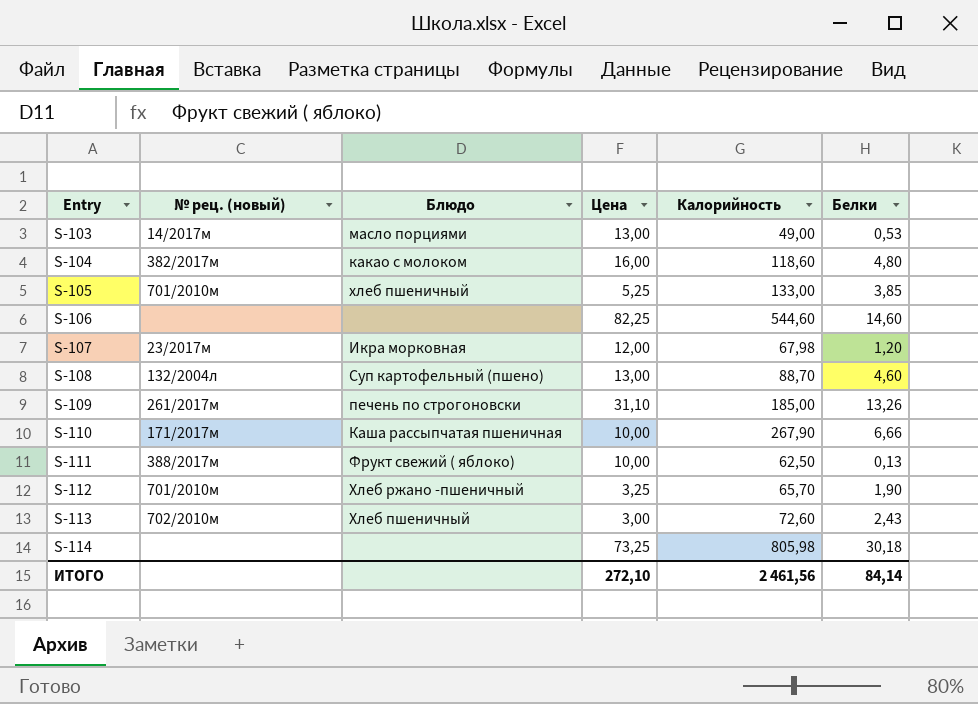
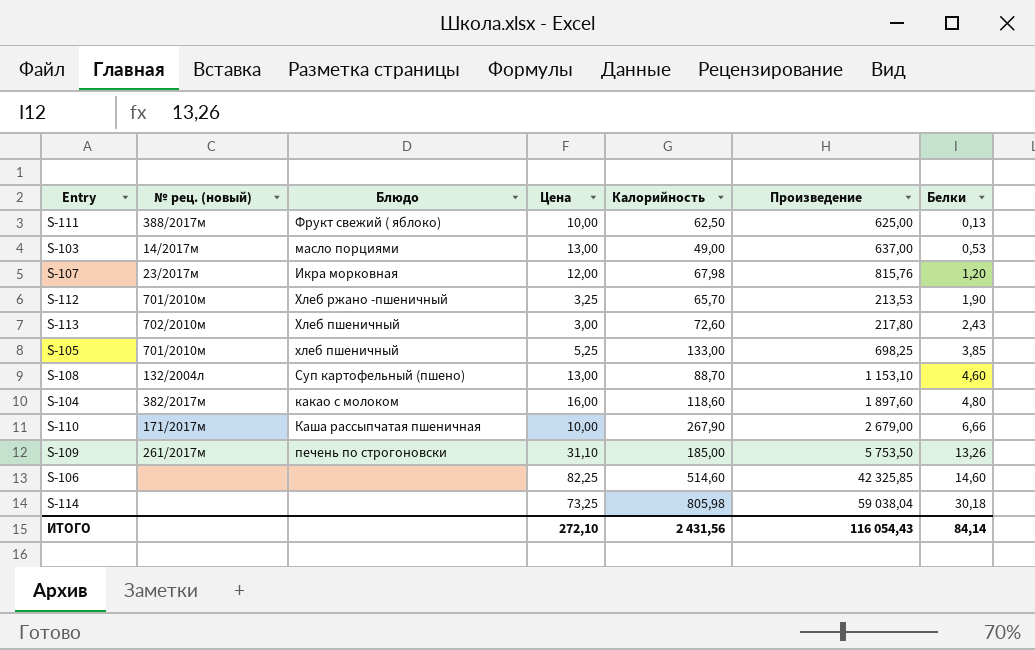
row order: Entry ascending -> Белки ascending
column Произведение | formula: none -> [Цена] * [Калорийность]
S-106 | Калорийность: 544,60 -> 514,60
ИТОГО | Калорийность: 2 461,56 -> 2 431,56

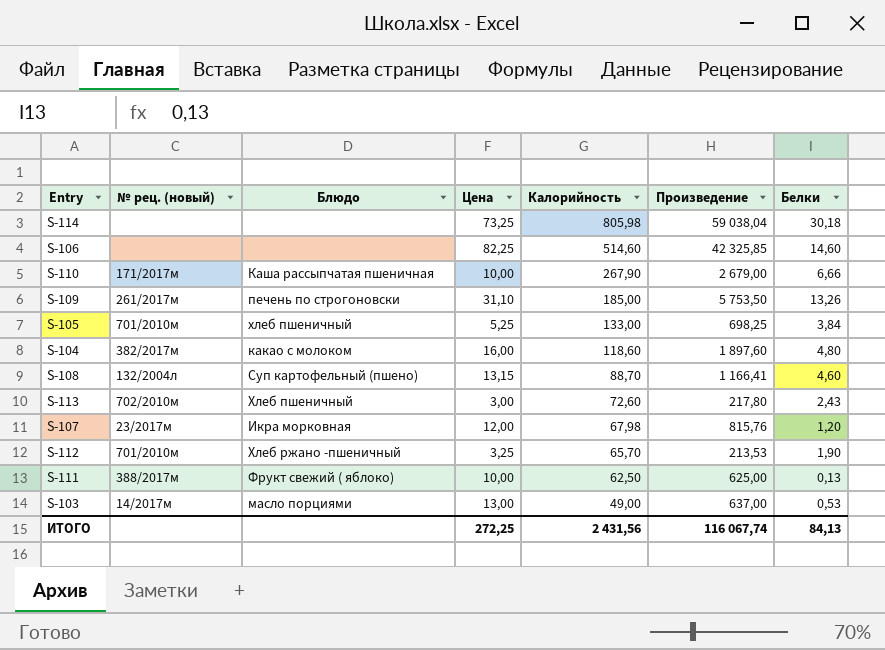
row order: Белки ascending -> Калорийность descending
S-105 | Белки: 3,85 -> 3,84
S-108 | Цена: 13,00 -> 13,15
S-108 | Произведение: 1 153,10 -> 1 166,41
ИТОГО | Цена: 272,10 -> 272,25
ИТОГО | Произведение: 116 054,43 -> 116 067,74
ИТОГО | Белки: 84,14 -> 84,13

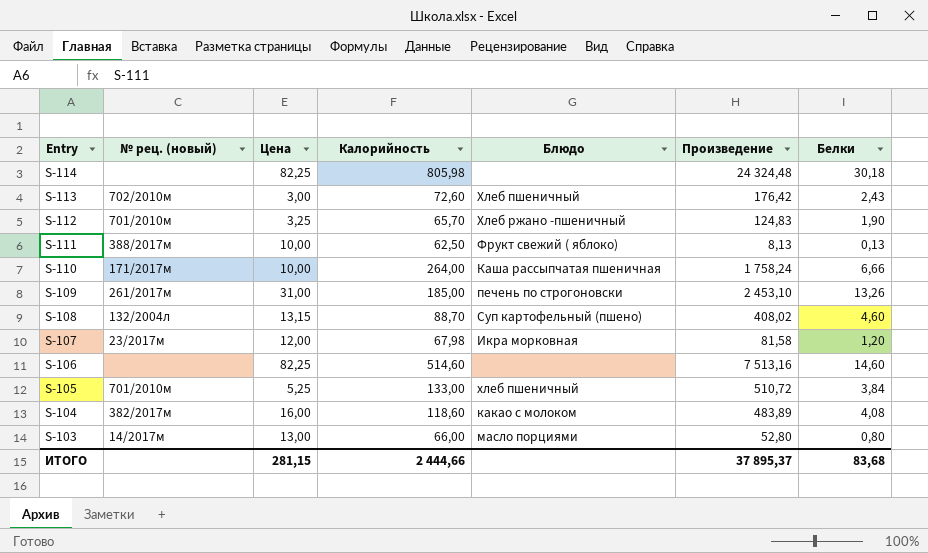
row order: Калорийность descending -> Entry descending
column Блюдо | position: 3 -> 5
column Произведение | formula: [Цена] * [Калорийность] -> [Калорийность] * [Белки]
S-114 | Цена: 73,25 -> 82,25
S-110 | Калорийность: 267,90 -> 264,00
S-109 | Цена: 31,10 -> 31,00
S-104 | Белки: 4,80 -> 4,08
S-103 | Калорийность: 49,00 -> 66,00
S-103 | Белки: 0,53 -> 0,80
ИТОГО | Цена: 272,25 -> 281,15
ИТОГО | Калорийность: 2 431,56 -> 2 444,66
ИТОГО | Произведение: 116 067,74 -> 37 895,37
ИТОГО | Белки: 84,13 -> 83,68

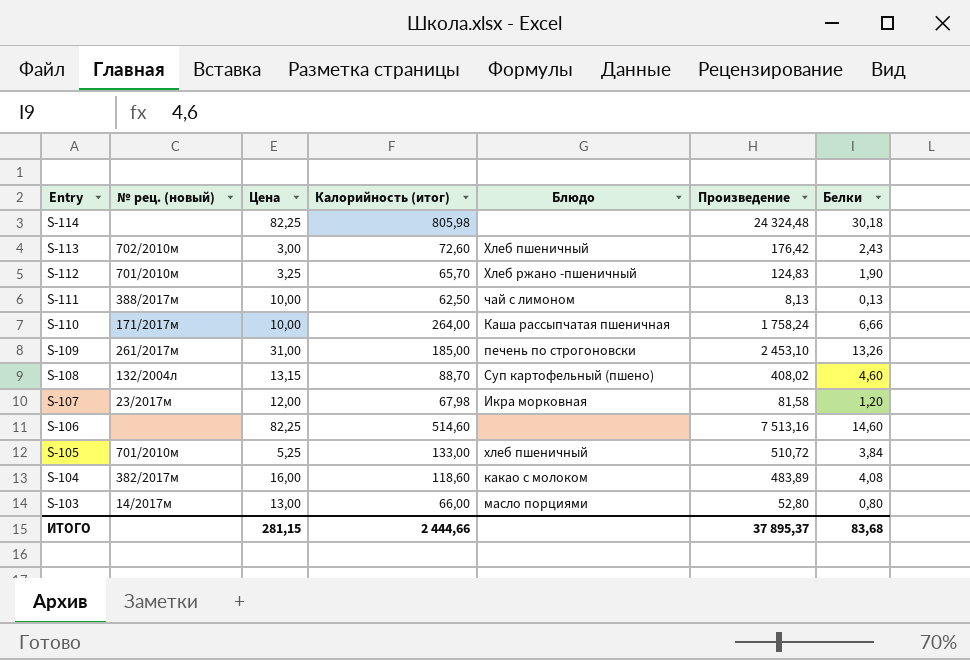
column name: Калорийность -> Калорийность (итог)
S-111 | Блюдо: Фрукт свежий ( яблоко) -> чай с лимоном

